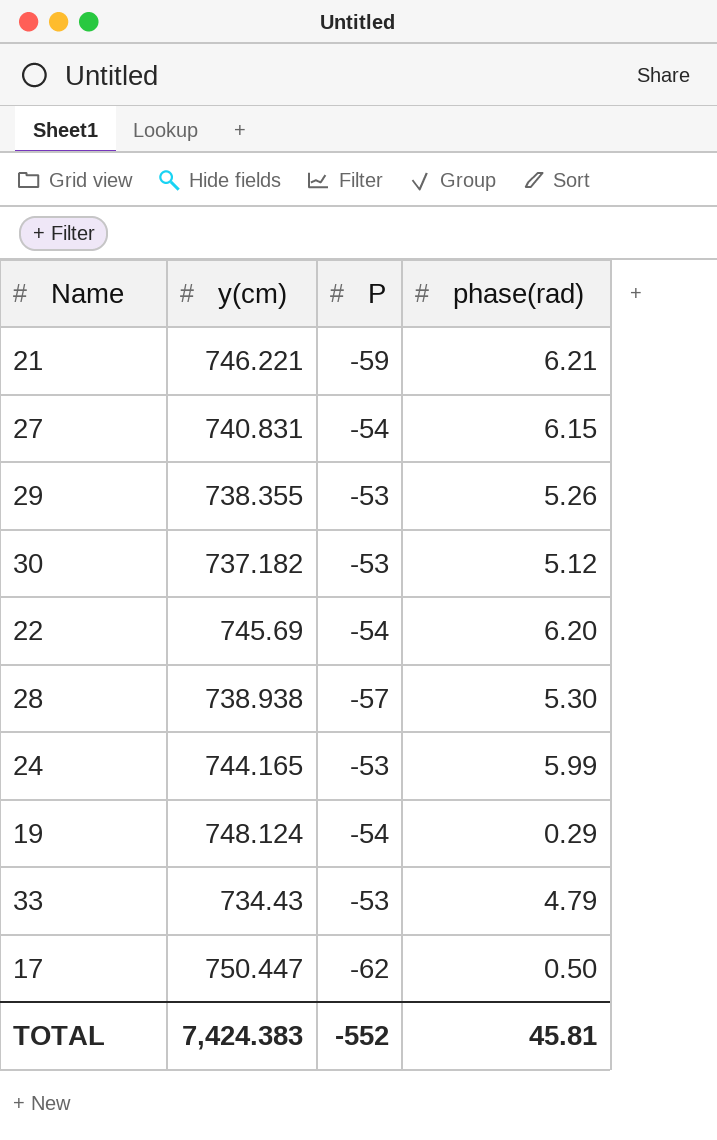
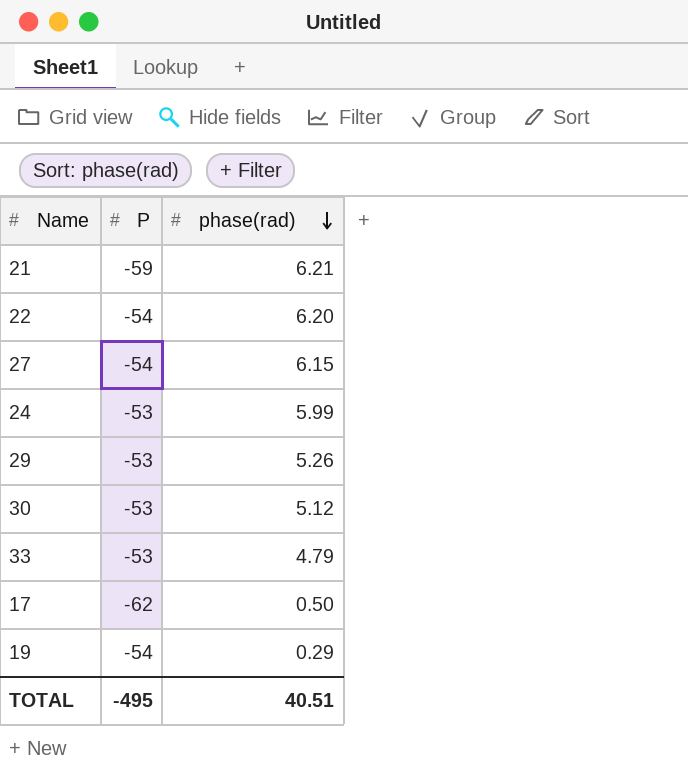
row order: none -> phase(rad) descending
column y(cm) | position: 2 -> none
row 28: 738.938 | -57 | 5.30 -> none
TOTAL | P: -552 -> -495
TOTAL | phase(rad): 45.81 -> 40.51

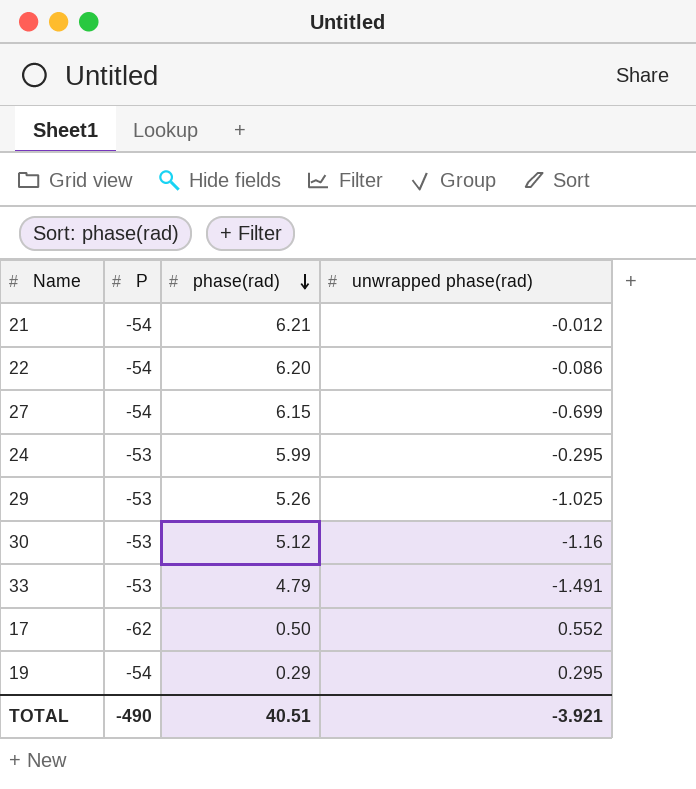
column unwrapped phase(rad) | position: none -> 4
21 | P: -59 -> -54
TOTAL | P: -495 -> -490

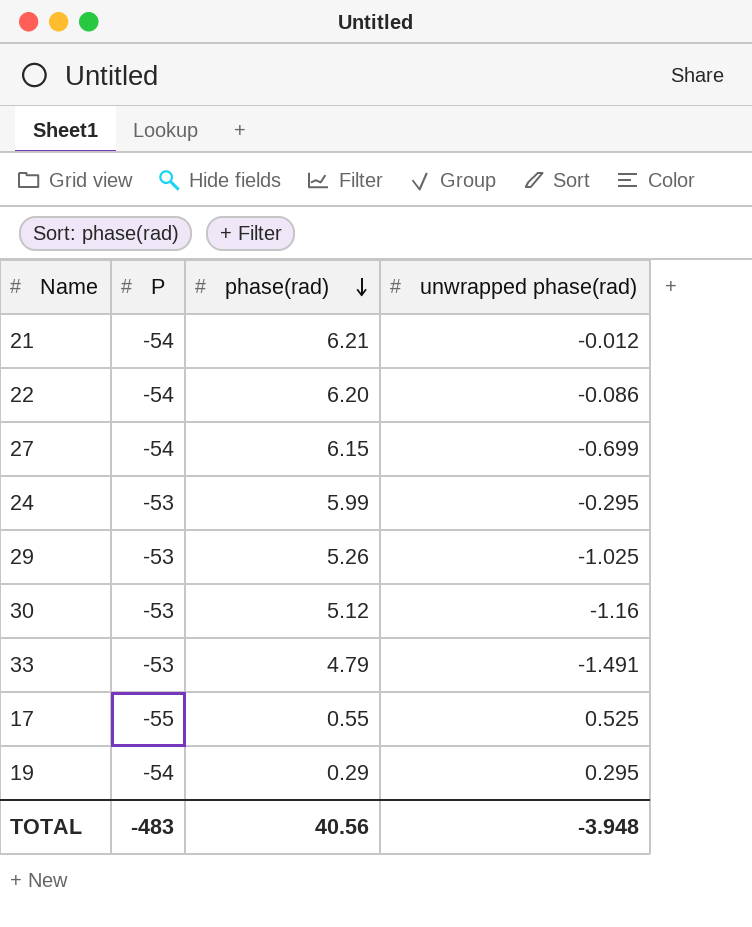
17 | P: -62 -> -55
17 | phase(rad): 0.50 -> 0.55
17 | unwrapped phase(rad): 0.552 -> 0.525
TOTAL | P: -490 -> -483
TOTAL | phase(rad): 40.51 -> 40.56
TOTAL | unwrapped phase(rad): -3.921 -> -3.948

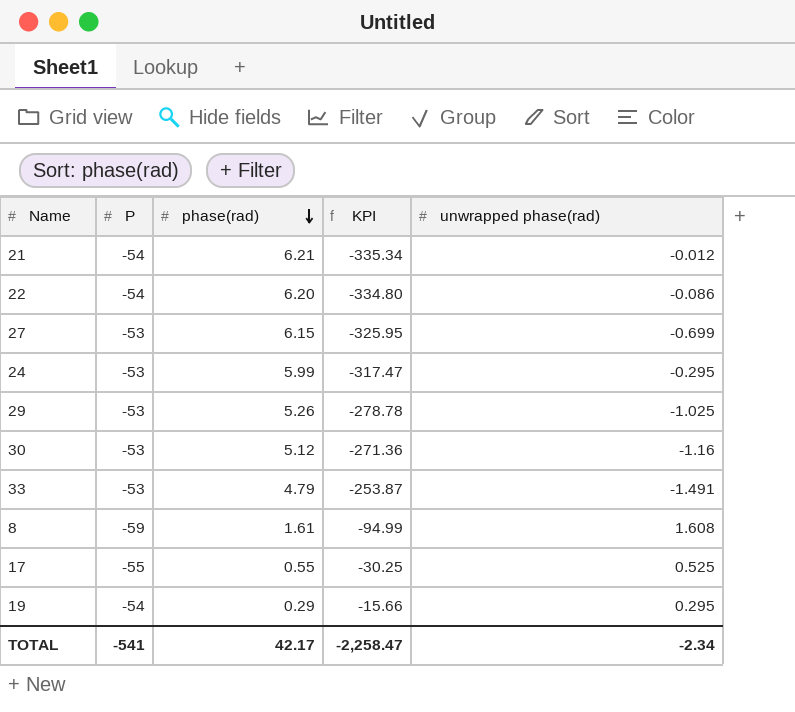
column KPI | formula: none -> [P] * [phase(rad)]
27 | P: -54 -> -53
row 8: none -> -59 | 1.61 | -94.99 | 1.608
TOTAL | P: -483 -> -541
TOTAL | phase(rad): 40.56 -> 42.17
TOTAL | unwrapped phase(rad): -3.948 -> -2.34

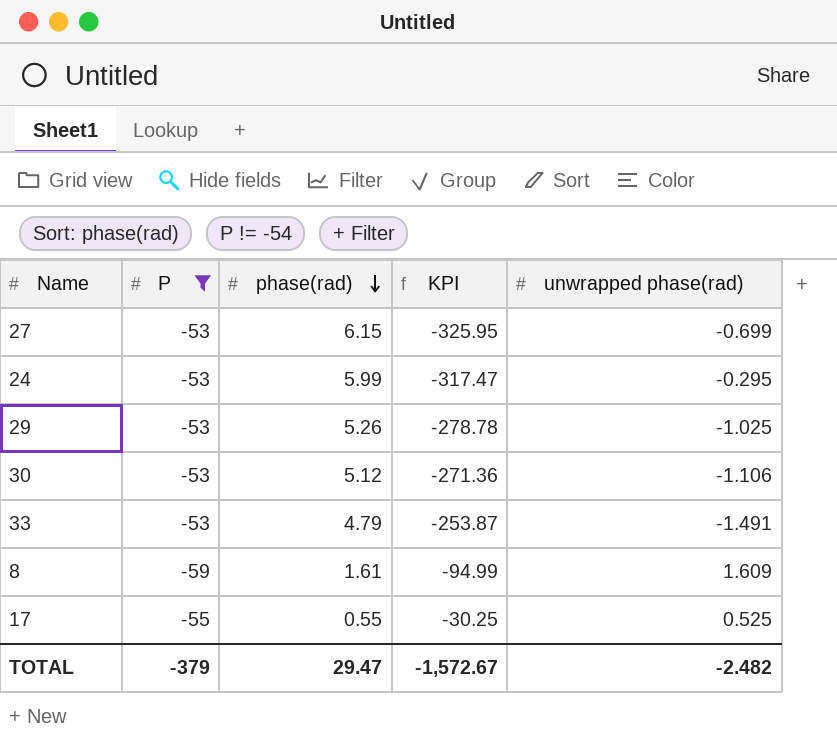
filter: none -> P != -54
30 | unwrapped phase(rad): -1.16 -> -1.106
8 | unwrapped phase(rad): 1.608 -> 1.609
TOTAL | P: -541 -> -379
TOTAL | phase(rad): 42.17 -> 29.47
TOTAL | KPI: -2,258.47 -> -1,572.67
TOTAL | unwrapped phase(rad): -2.34 -> -2.482

